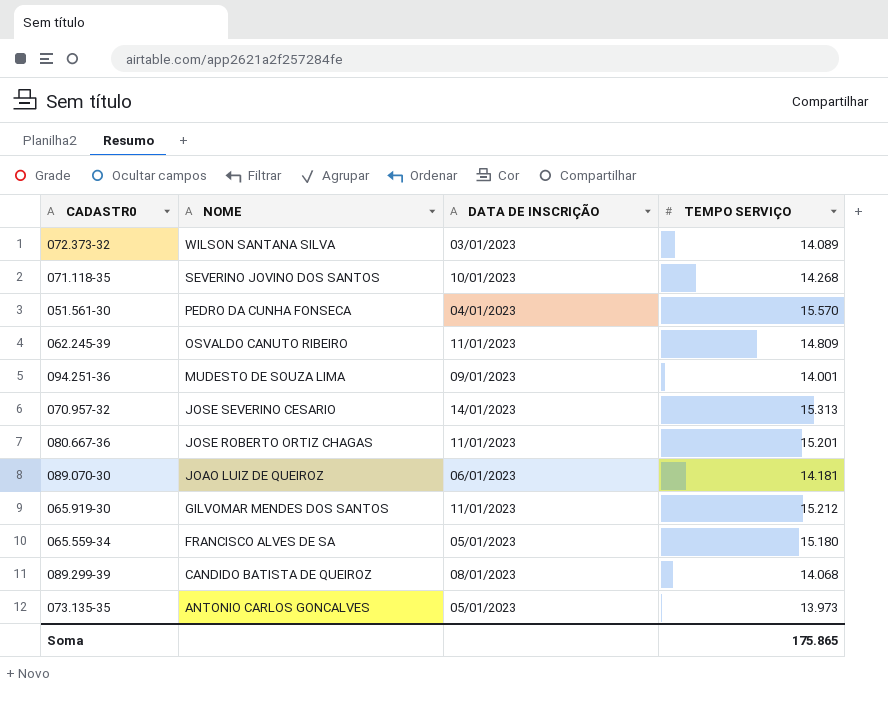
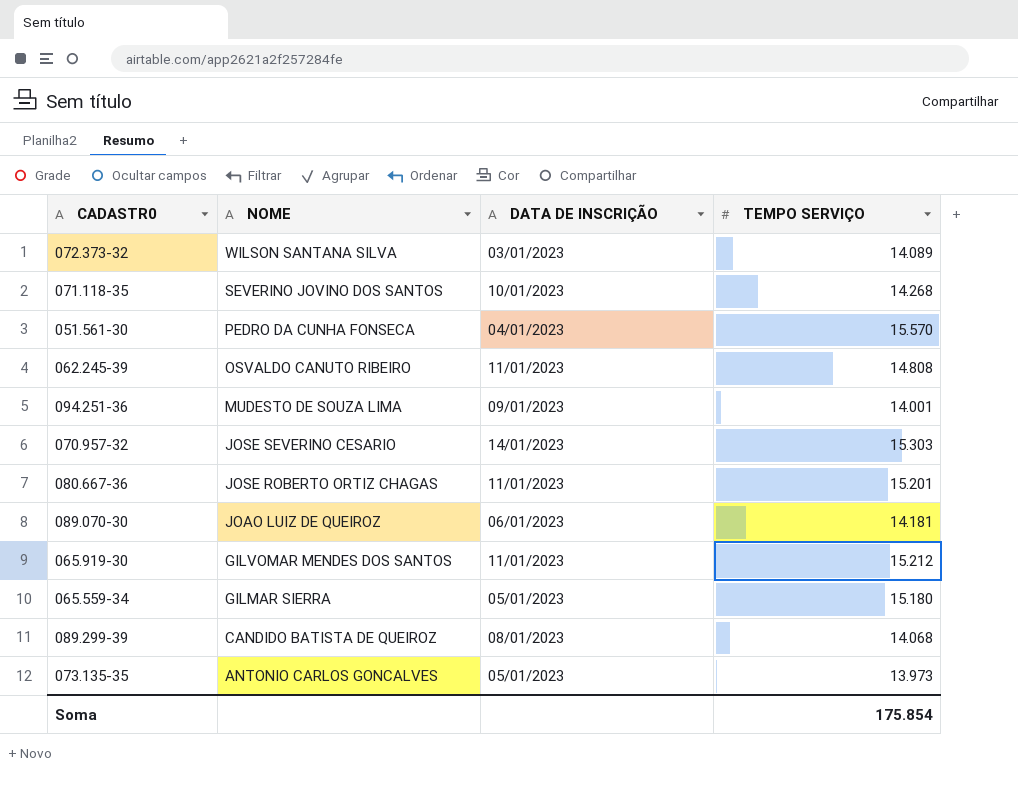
062.245-39 | TEMPO SERVIÇO: 14.809 -> 14.808
070.957-32 | TEMPO SERVIÇO: 15.313 -> 15.303
065.559-34 | NOME: FRANCISCO ALVES DE SA -> GILMAR SIERRA
Soma | TEMPO SERVIÇO: 175.865 -> 175.854

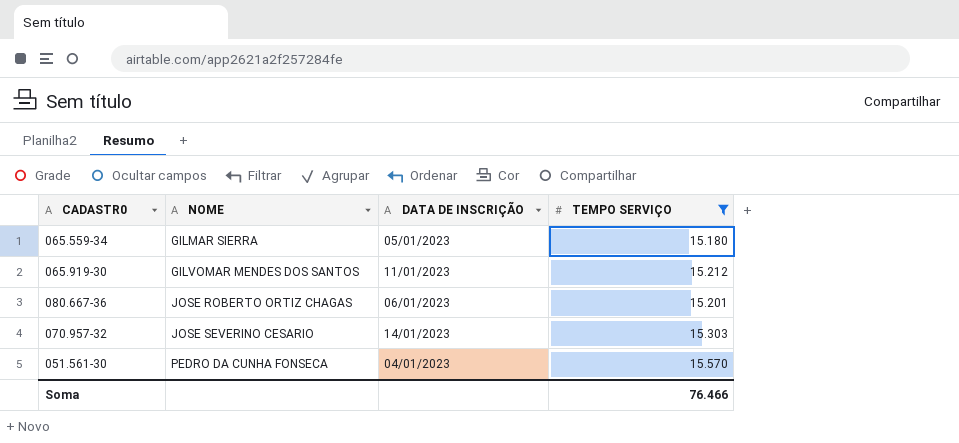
filter: none -> TEMPO SERVIÇO >= 15.180
row order: NOME descending -> NOME ascending
080.667-36 | DATA DE INSCRIÇÃO: 11/01/2023 -> 06/01/2023
Soma | TEMPO SERVIÇO: 175.854 -> 76.466

